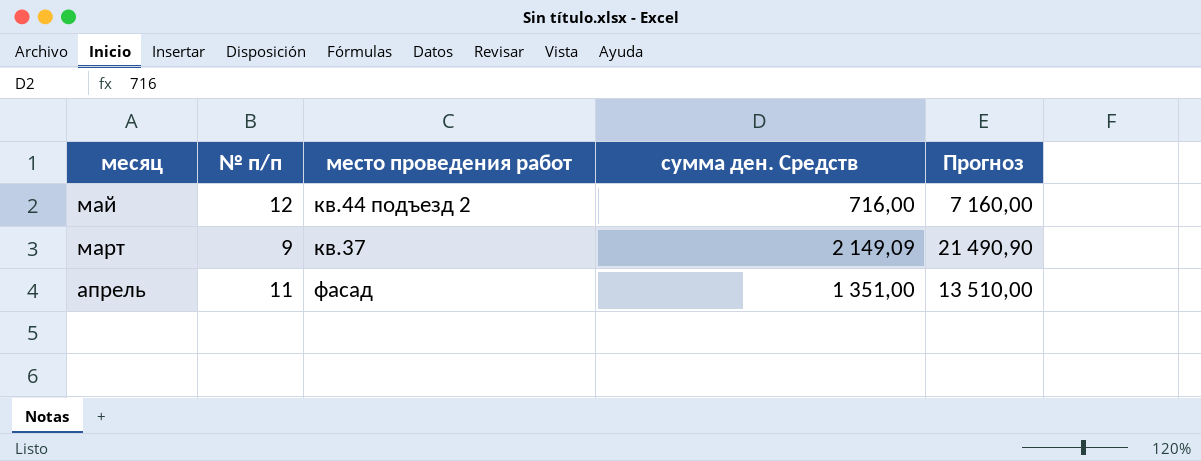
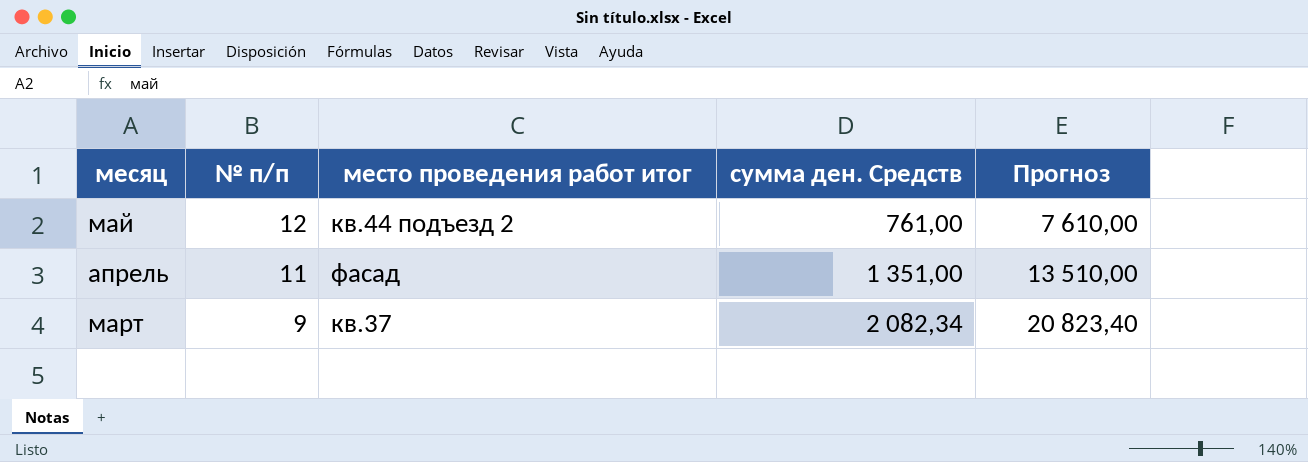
row order: none -> месяц descending
column name: место проведения работ -> место проведения работ итог
май | сумма ден. Средств: 716,00 -> 761,00
май | Прогноз: 7 160,00 -> 7 610,00
март | сумма ден. Средств: 2 149,09 -> 2 082,34
март | Прогноз: 21 490,90 -> 20 823,40

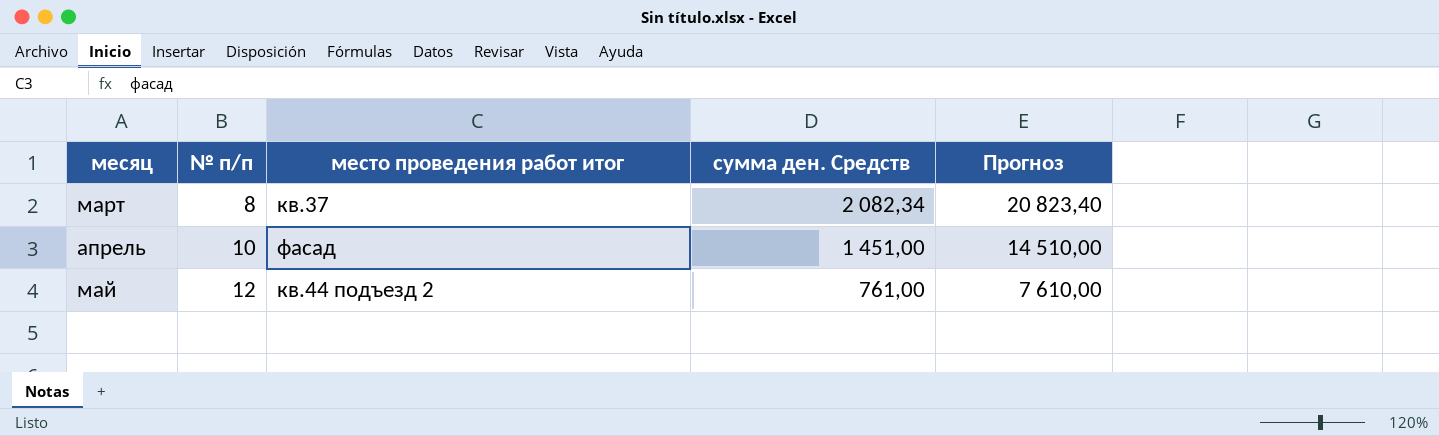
row order: месяц descending -> месяц ascending
март | № п/п: 9 -> 8
апрель | № п/п: 11 -> 10
апрель | сумма ден. Средств: 1 351,00 -> 1 451,00
апрель | Прогноз: 13 510,00 -> 14 510,00

